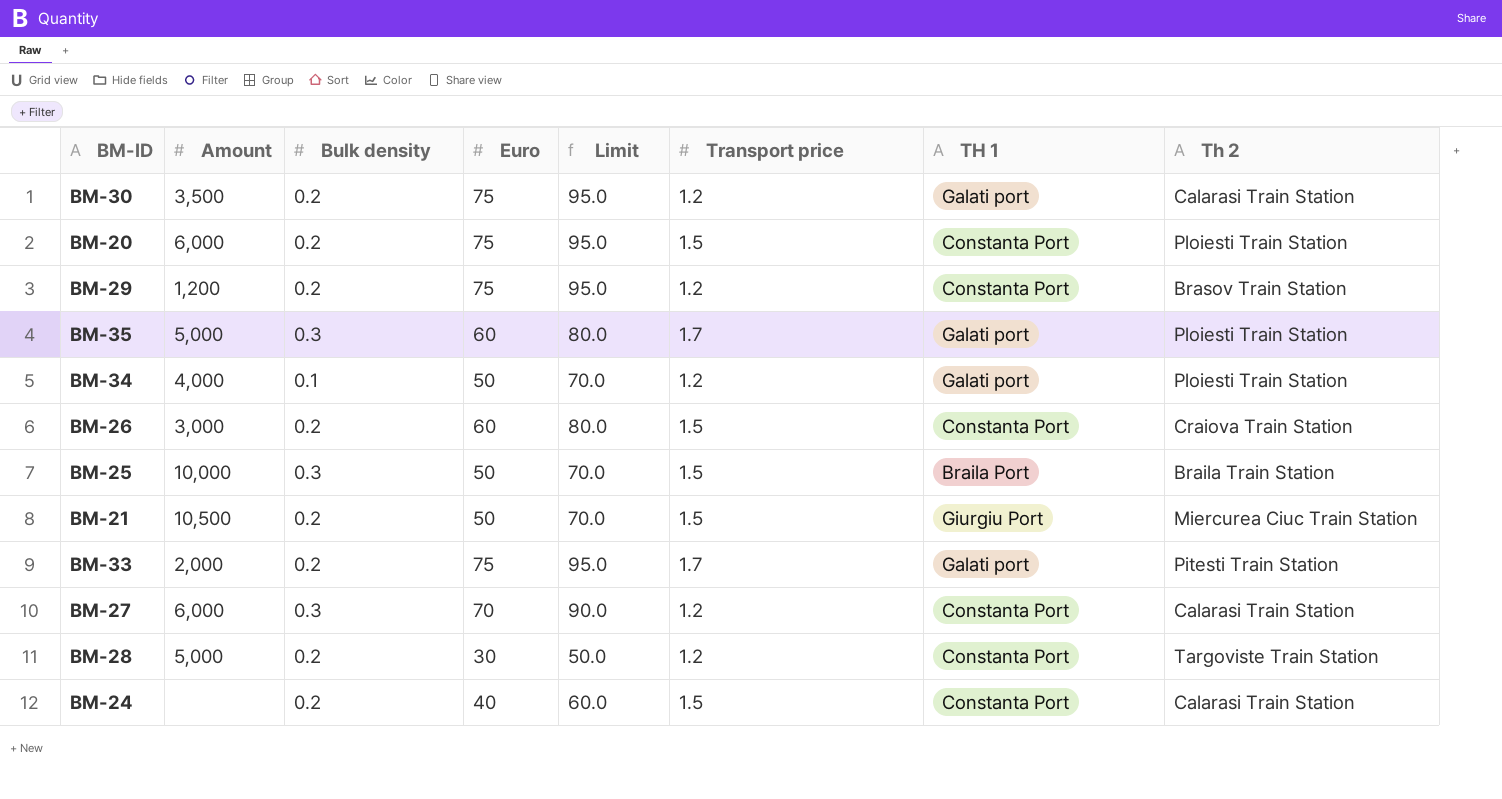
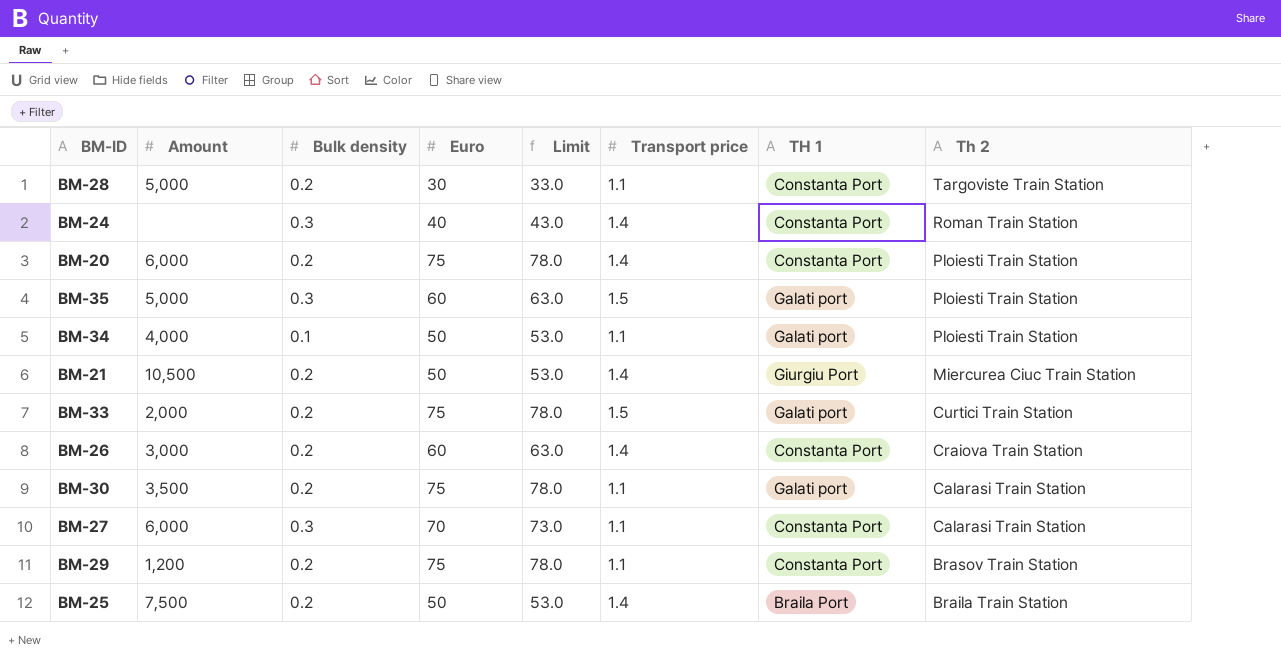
row order: none -> Th 2 descending
column Limit | formula: [Euro] + 20 -> [Euro] + 3
BM-28 | Transport price: 1.2 -> 1.1
BM-24 | Bulk density: 0.2 -> 0.3
BM-24 | Transport price: 1.5 -> 1.4
BM-24 | Th 2: Calarasi Train Station -> Roman Train Station
BM-20 | Transport price: 1.5 -> 1.4
BM-35 | Transport price: 1.7 -> 1.5
BM-34 | Transport price: 1.2 -> 1.1
BM-21 | Transport price: 1.5 -> 1.4
BM-33 | Transport price: 1.7 -> 1.5
BM-33 | Th 2: Pitesti Train Station -> Curtici Train Station
BM-26 | Transport price: 1.5 -> 1.4
BM-30 | Transport price: 1.2 -> 1.1
BM-27 | Transport price: 1.2 -> 1.1
BM-29 | Transport price: 1.2 -> 1.1
BM-25 | Amount: 10,000 -> 7,500
BM-25 | Bulk density: 0.3 -> 0.2
BM-25 | Transport price: 1.5 -> 1.4

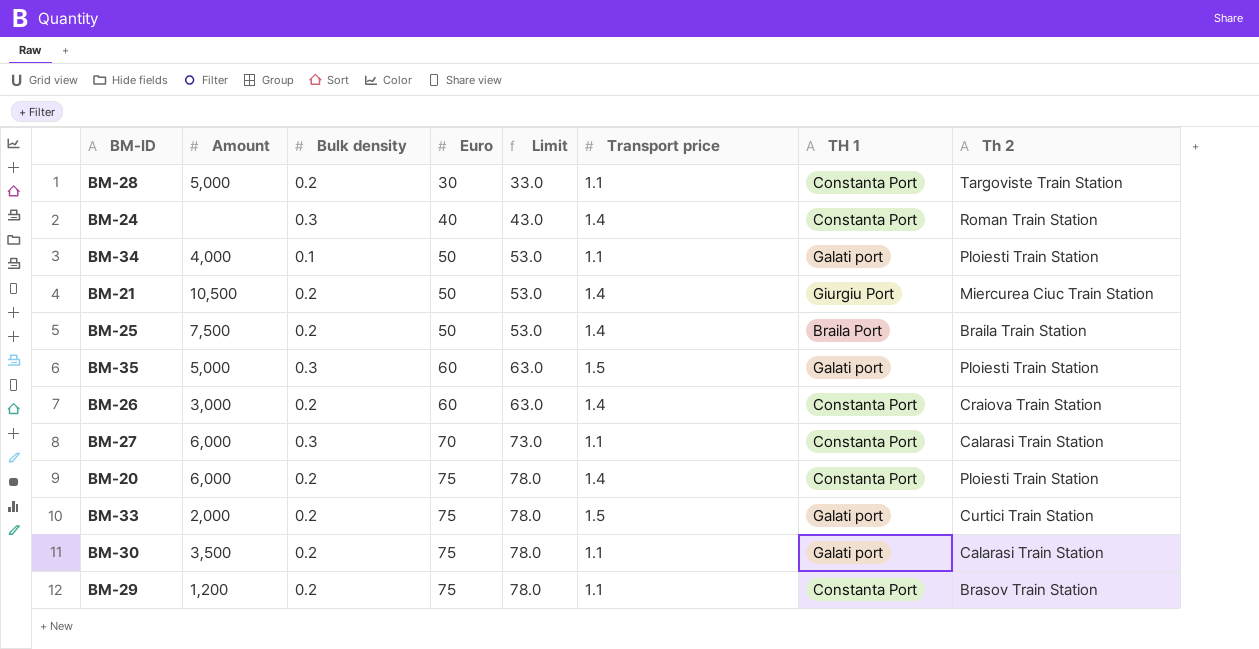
row order: Th 2 descending -> Euro ascending

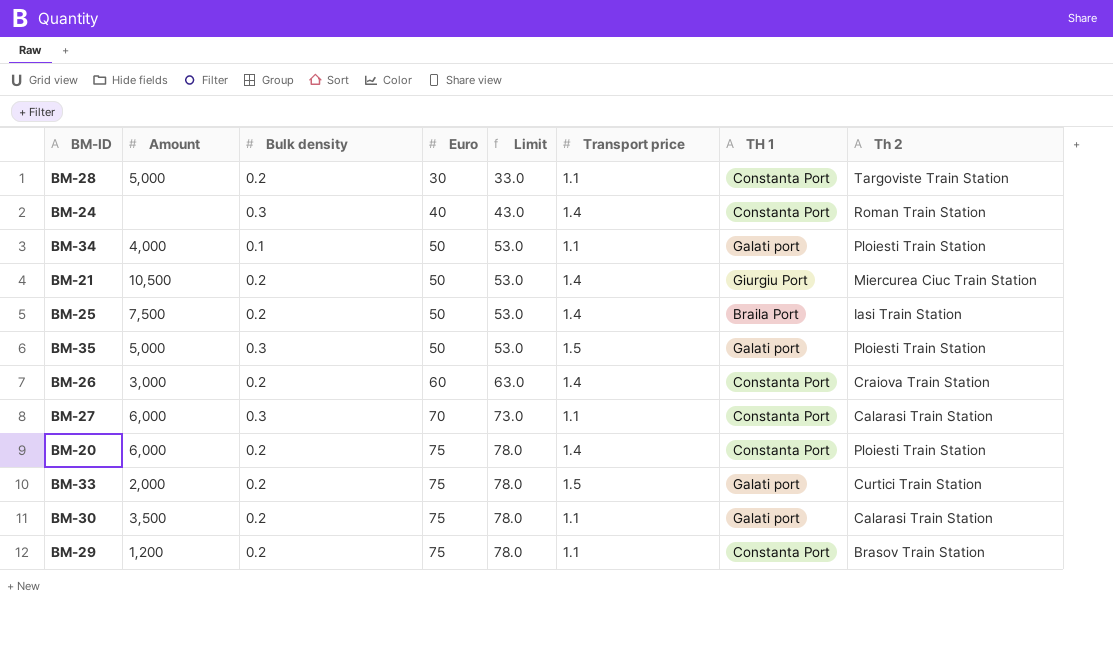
BM-25 | Th 2: Braila Train Station -> Iasi Train Station
BM-35 | Euro: 60 -> 50
BM-35 | Limit: 63.0 -> 53.0

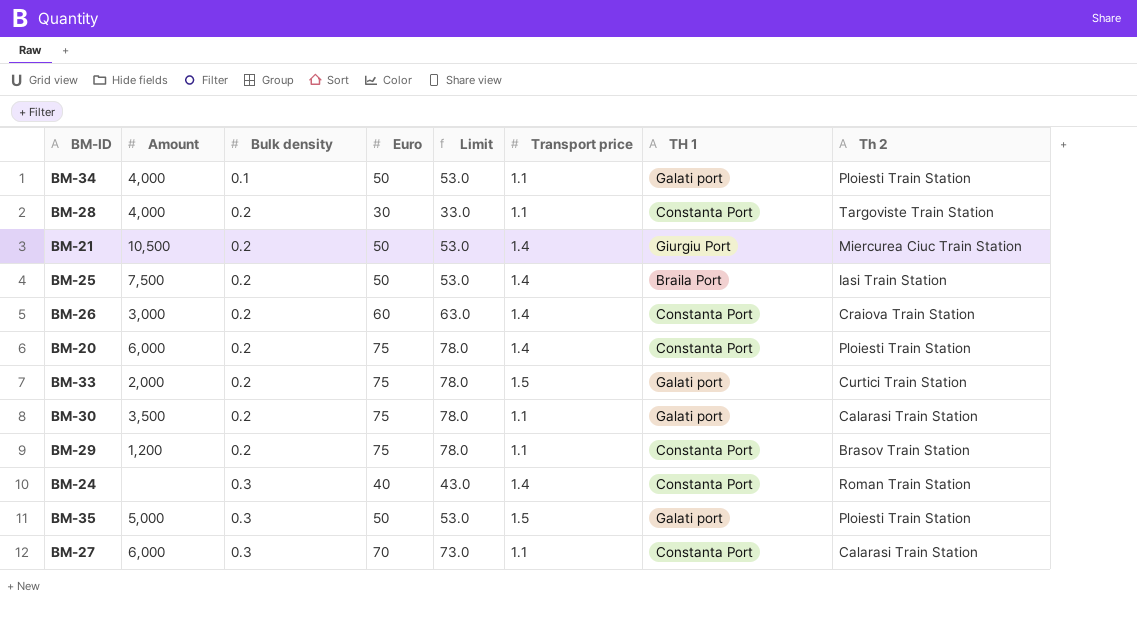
row order: Euro ascending -> Bulk density ascending
BM-28 | Amount: 5,000 -> 4,000

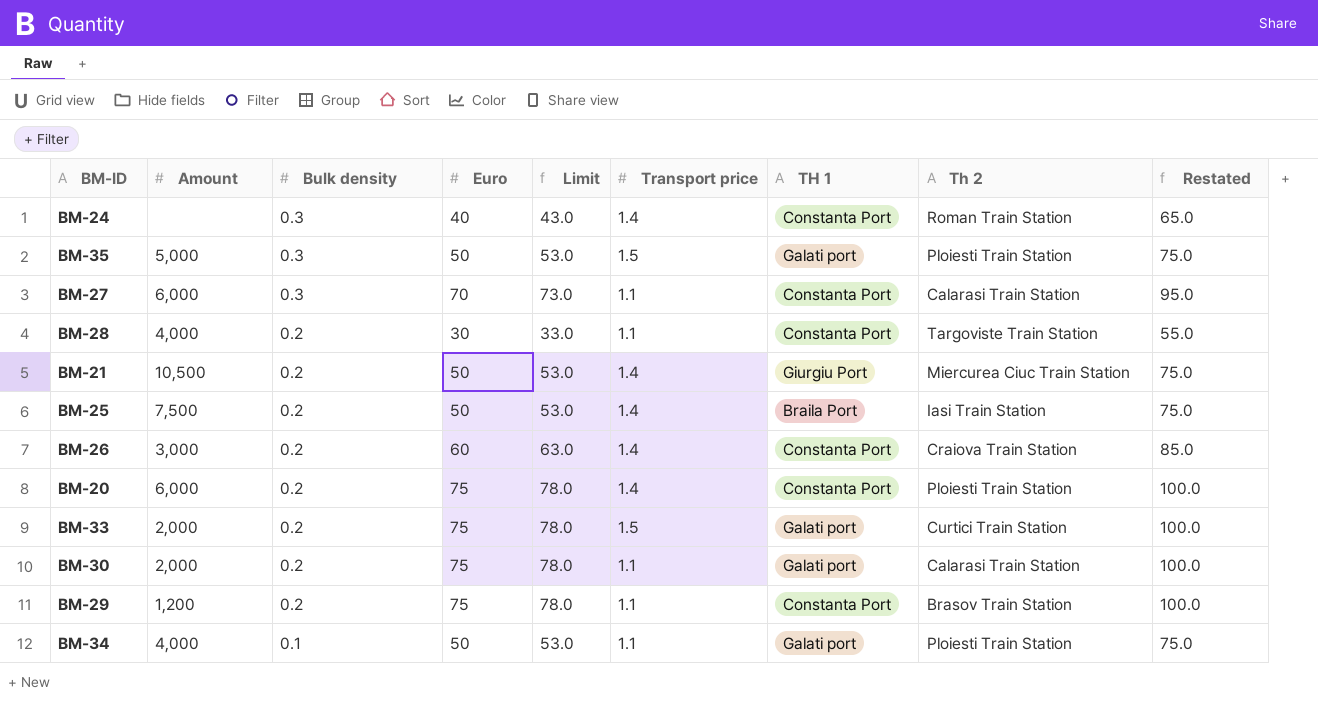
row order: Bulk density ascending -> Bulk density descending
column Restated | formula: none -> [Euro] + 25
BM-30 | Amount: 3,500 -> 2,000

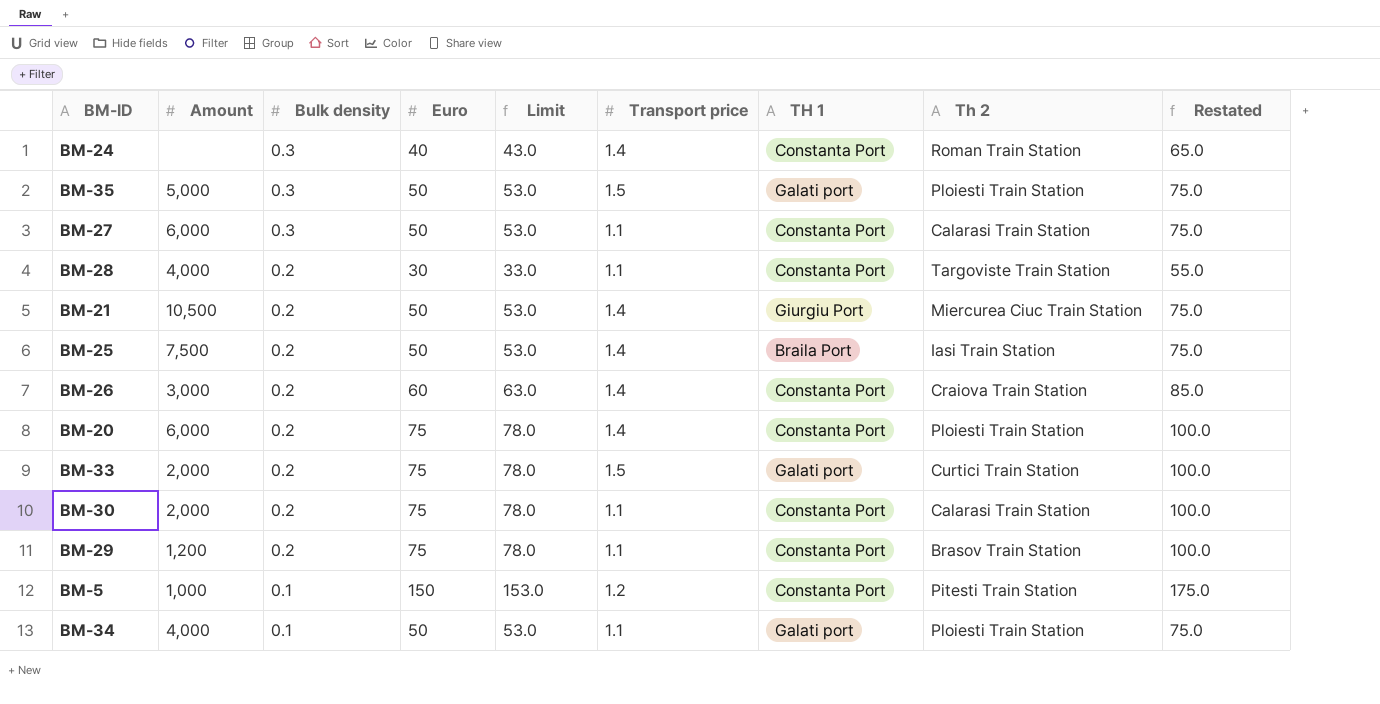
BM-27 | Euro: 70 -> 50
BM-27 | Limit: 73.0 -> 53.0
BM-27 | Restated: 95.0 -> 75.0
BM-30 | TH 1: Galati port -> Constanta Port
row BM-5: none -> 1,000 | 0.1 | 150 | 153.0 | 1.2 | Constanta Port | Pitesti Train Station | 175.0

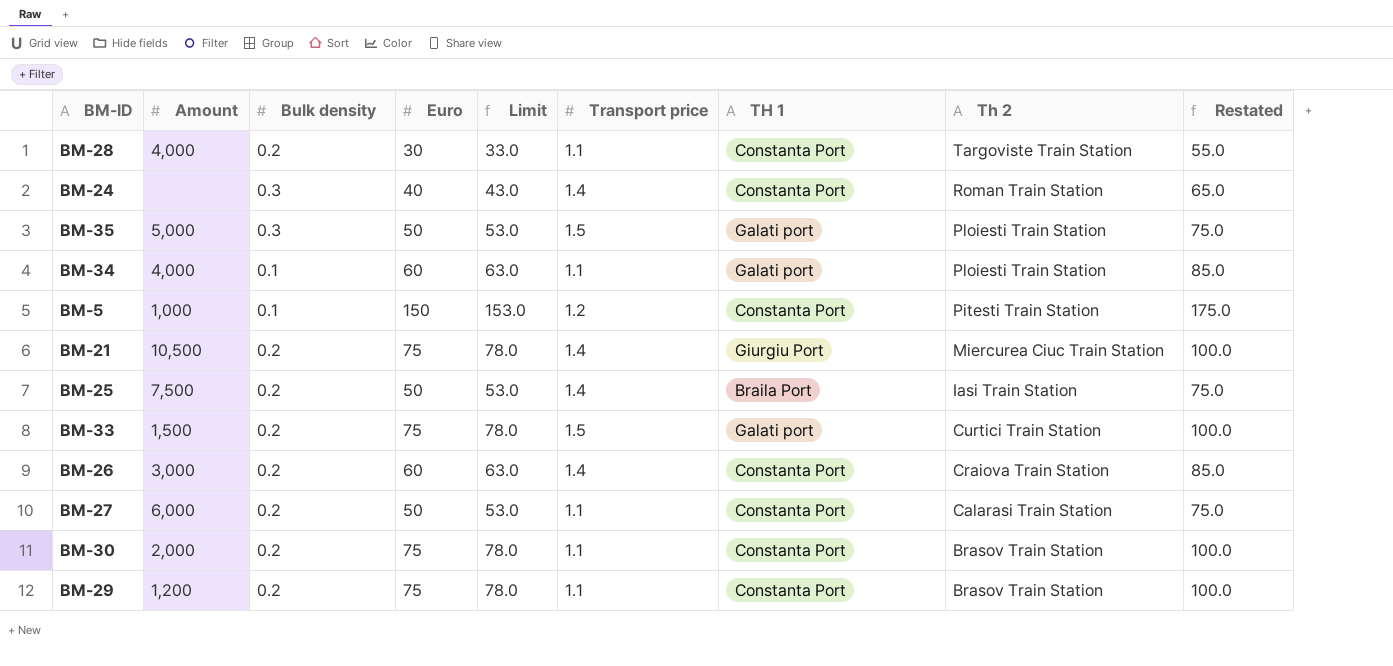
row order: Bulk density descending -> Th 2 descending
row BM-20: 6,000 | 0.2 | 75 | 78.0 | 1.4 | Constanta Port | Ploiesti Train Station | 100.0 -> none
BM-34 | Euro: 50 -> 60
BM-34 | Limit: 53.0 -> 63.0
BM-34 | Restated: 75.0 -> 85.0
BM-21 | Euro: 50 -> 75
BM-21 | Limit: 53.0 -> 78.0
BM-21 | Restated: 75.0 -> 100.0
BM-33 | Amount: 2,000 -> 1,500
BM-27 | Bulk density: 0.3 -> 0.2
BM-30 | Th 2: Calarasi Train Station -> Brasov Train Station

